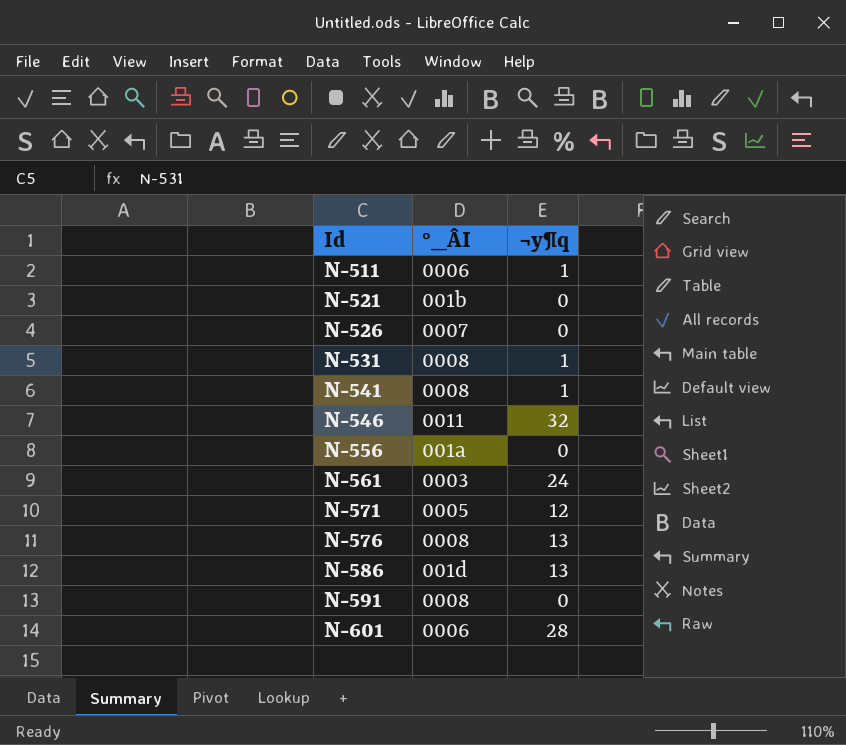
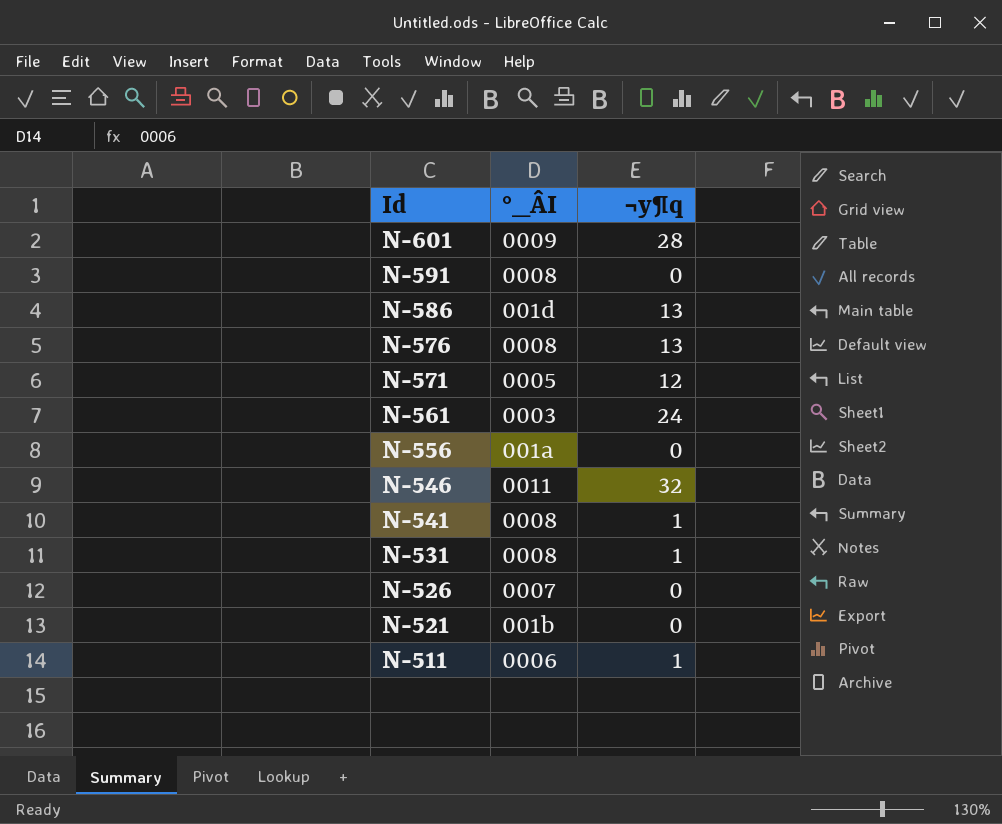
row order: Id ascending -> Id descending
N-601 | °_ÂI: 0006 -> 0009

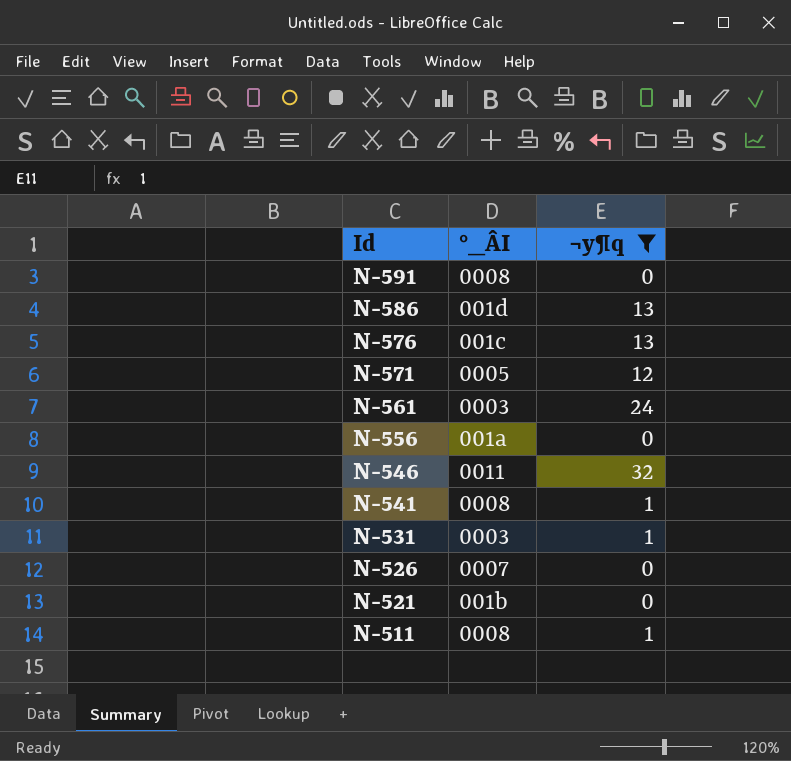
filter: none -> ¬y¶q != 28
N-576 | °_ÂI: 0008 -> 001c
N-531 | °_ÂI: 0008 -> 0003
N-511 | °_ÂI: 0006 -> 0008

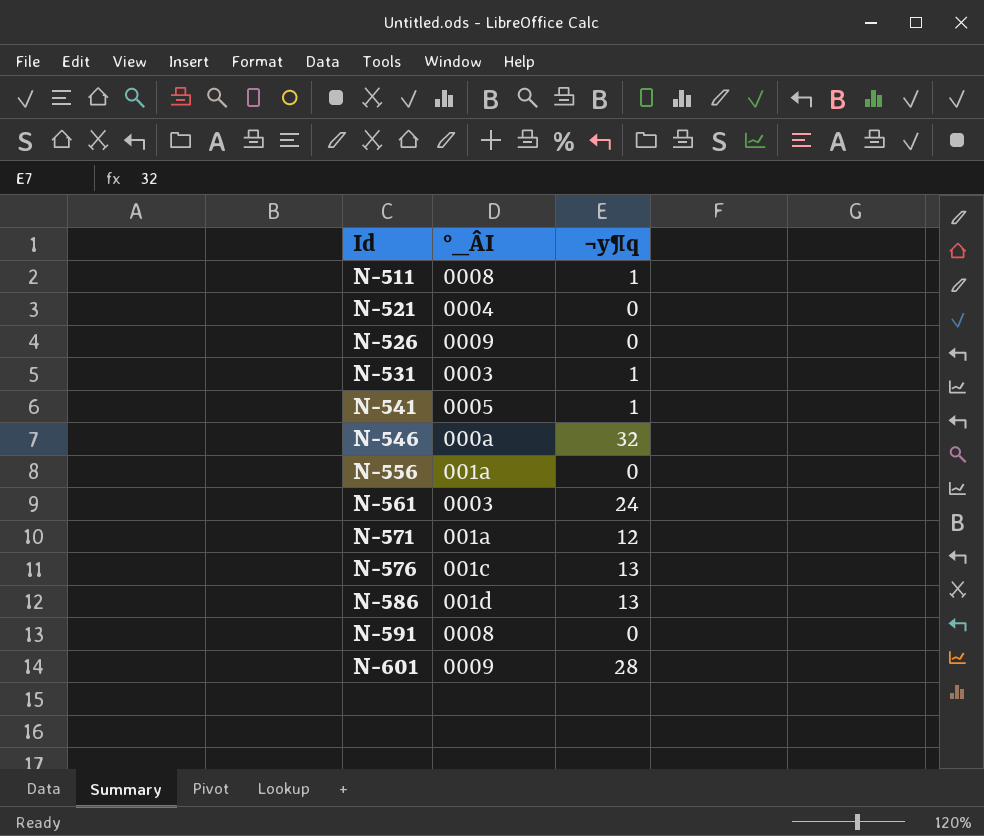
filter: ¬y¶q != 28 -> none
row order: Id descending -> Id ascending
N-521 | °_ÂI: 001b -> 0004
N-526 | °_ÂI: 0007 -> 0009
N-541 | °_ÂI: 0008 -> 0005
N-546 | °_ÂI: 0011 -> 000a
N-571 | °_ÂI: 0005 -> 001a

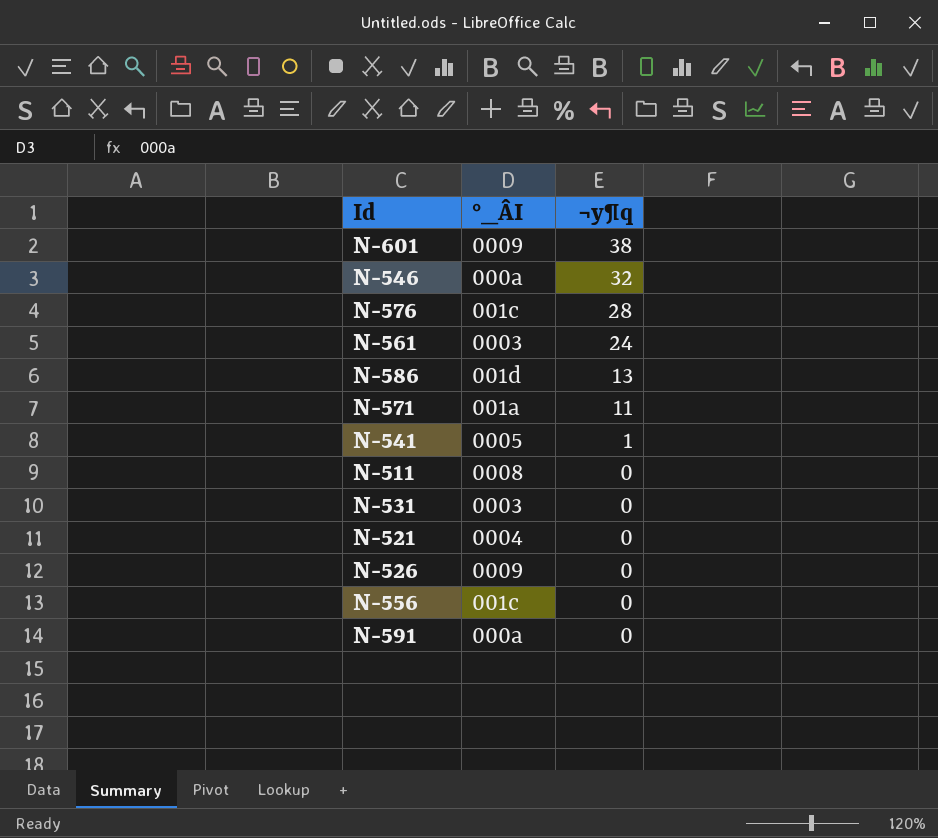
row order: Id ascending -> ¬y¶q descending
N-601 | ¬y¶q: 28 -> 38
N-576 | ¬y¶q: 13 -> 28
N-571 | ¬y¶q: 12 -> 11
N-511 | ¬y¶q: 1 -> 0
N-531 | ¬y¶q: 1 -> 0
N-556 | °_ÂI: 001a -> 001c
N-591 | °_ÂI: 0008 -> 000a

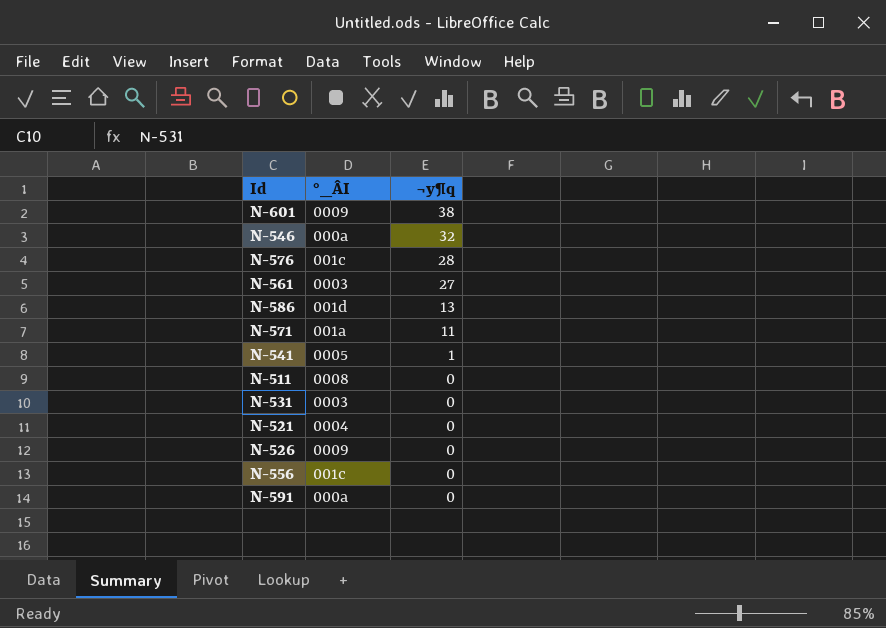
N-561 | ¬y¶q: 24 -> 27

